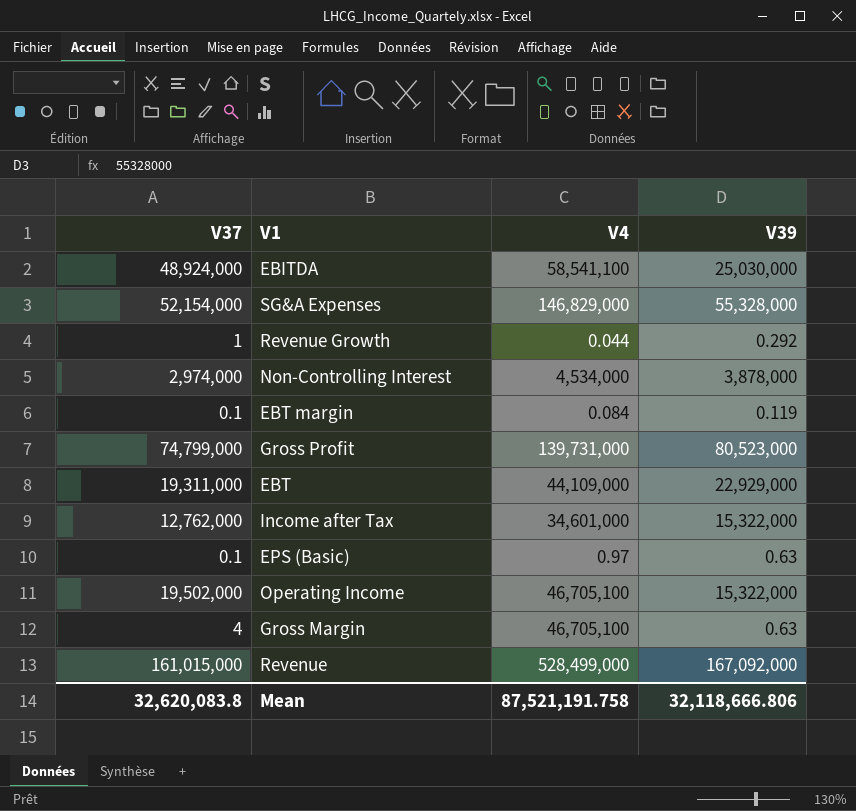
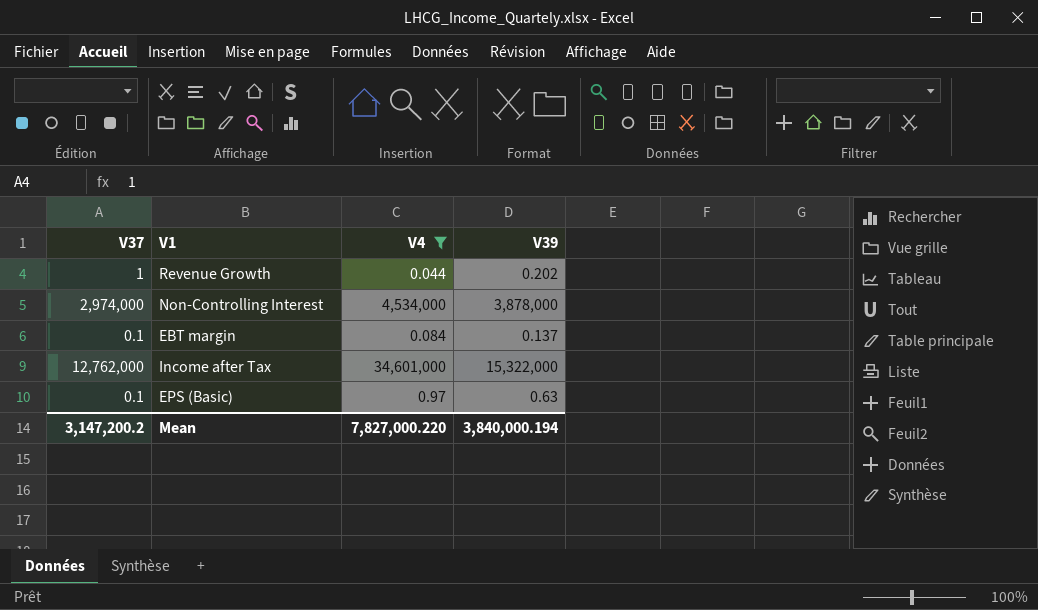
filter: none -> V4 <= 34,601,000
Revenue Growth | V39: 0.292 -> 0.202
EBT margin | V39: 0.119 -> 0.137
Mean | V37: 32,620,083.8 -> 3,147,200.2
Mean | V4: 87,521,191.758 -> 7,827,000.220
Mean | V39: 32,118,666.806 -> 3,840,000.194

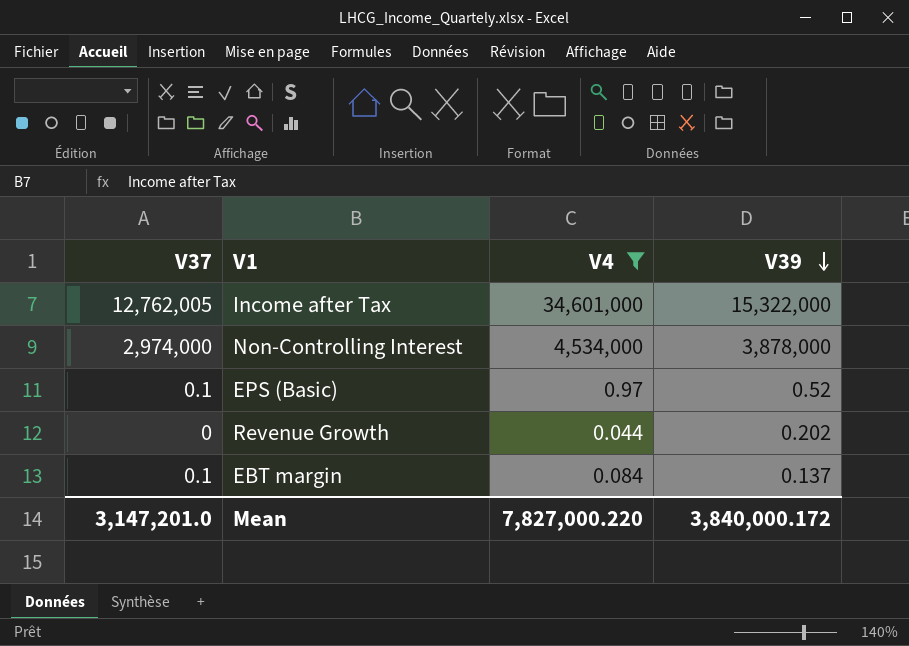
row order: none -> V39 descending
Income after Tax | V37: 12,762,000 -> 12,762,005
EPS (Basic) | V39: 0.63 -> 0.52
Revenue Growth | V37: 1 -> 0
Mean | V37: 3,147,200.2 -> 3,147,201.0
Mean | V39: 3,840,000.194 -> 3,840,000.172

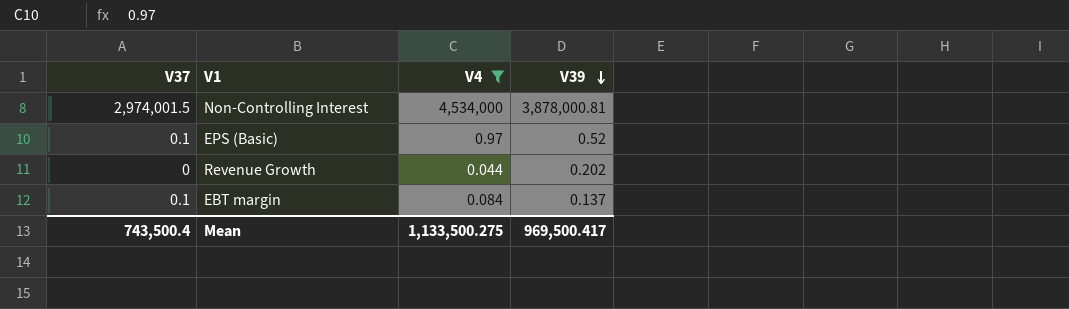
row Income after Tax: 12,762,005 | 34,601,000 | 15,322,000 -> none
Non-Controlling Interest | V37: 2,974,000 -> 2,974,001.5
Non-Controlling Interest | V39: 3,878,000 -> 3,878,000.81
Mean | V37: 3,147,201.0 -> 743,500.4
Mean | V4: 7,827,000.220 -> 1,133,500.275
Mean | V39: 3,840,000.172 -> 969,500.417

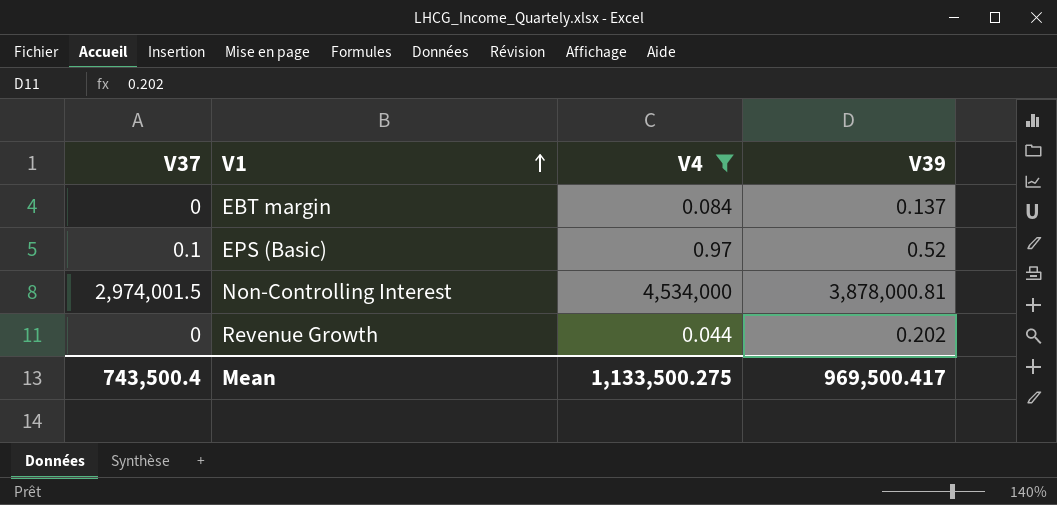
row order: V39 descending -> V1 ascending
EBT margin | V37: 0.1 -> 0

